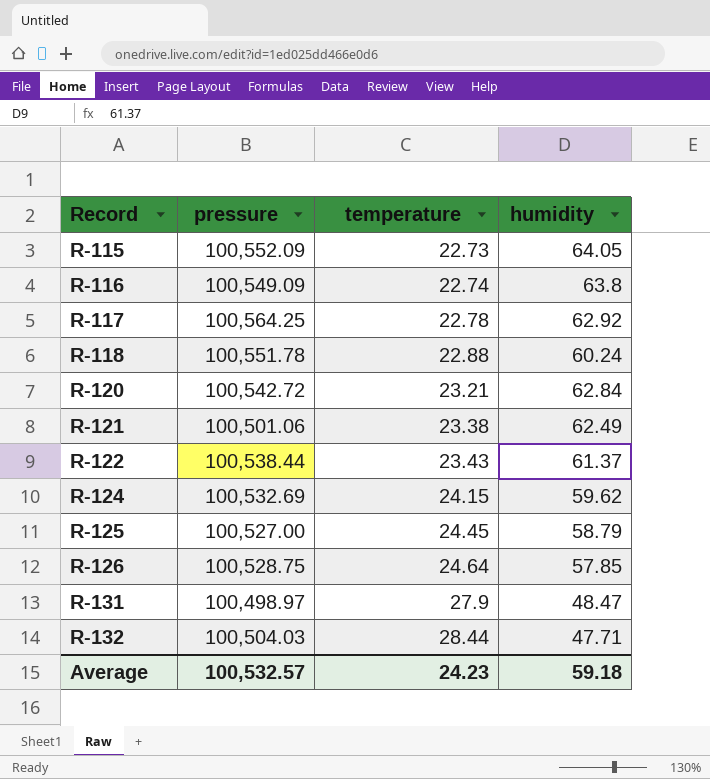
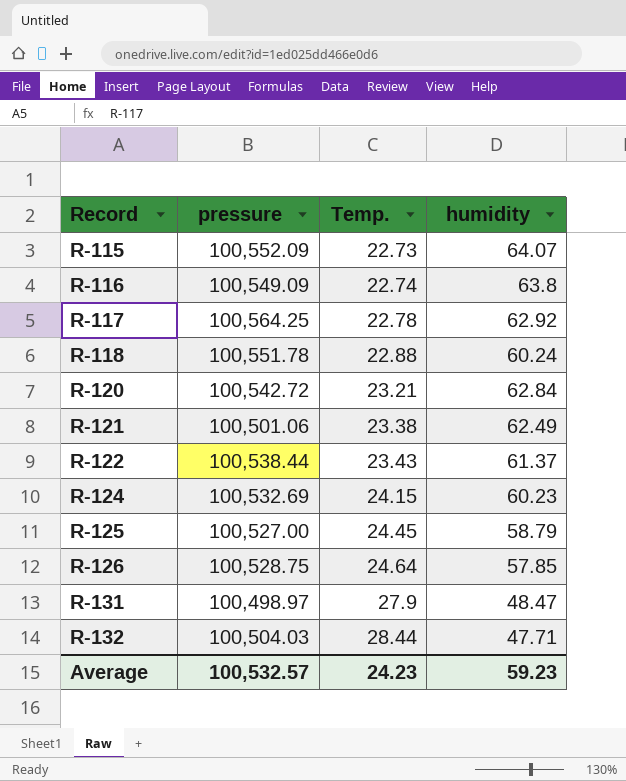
column name: temperature -> Temp.
R-115 | humidity: 64.05 -> 64.07
R-124 | humidity: 59.62 -> 60.23
Average | humidity: 59.18 -> 59.23

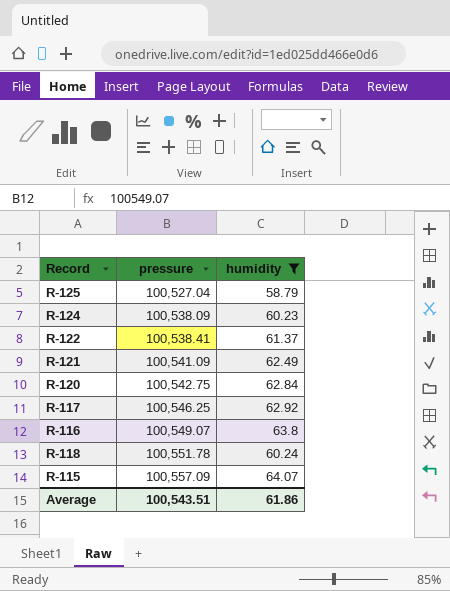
filter: none -> humidity >= 58.79
row order: Record ascending -> pressure ascending
column Temp. | position: 3 -> none
R-125 | pressure: 100,527.00 -> 100,527.04
R-124 | pressure: 100,532.69 -> 100,538.09
R-122 | pressure: 100,538.44 -> 100,538.41
R-121 | pressure: 100,501.06 -> 100,541.09
R-120 | pressure: 100,542.72 -> 100,542.75
R-117 | pressure: 100,564.25 -> 100,546.25
R-116 | pressure: 100,549.09 -> 100,549.07
R-115 | pressure: 100,552.09 -> 100,557.09
Average | pressure: 100,532.57 -> 100,543.51
Average | humidity: 59.23 -> 61.86

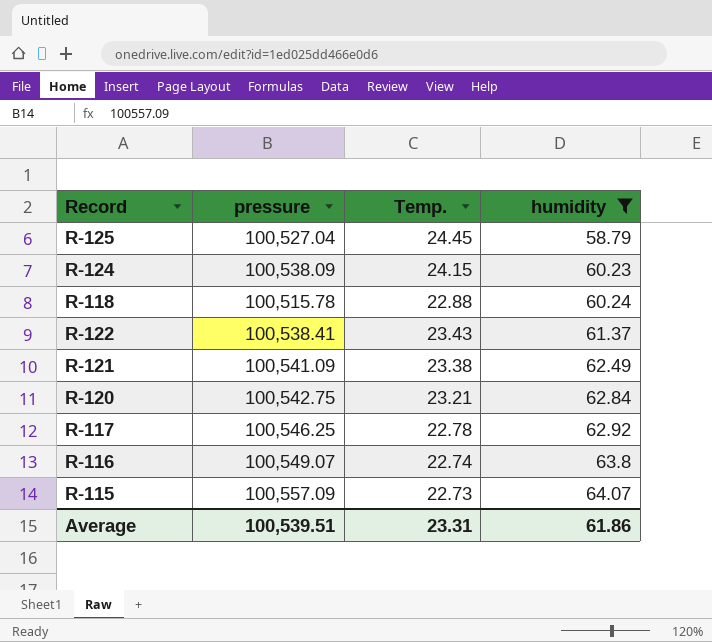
row order: pressure ascending -> humidity ascending
column Temp. | position: none -> 3
R-118 | pressure: 100,551.78 -> 100,515.78
Average | pressure: 100,543.51 -> 100,539.51

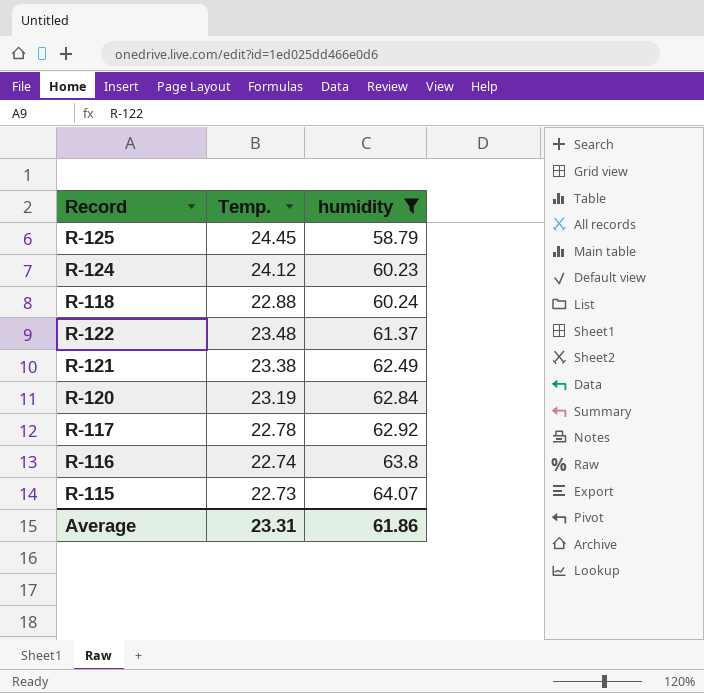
column pressure | position: 2 -> none
R-124 | Temp.: 24.15 -> 24.12
R-122 | Temp.: 23.43 -> 23.48
R-120 | Temp.: 23.21 -> 23.19

